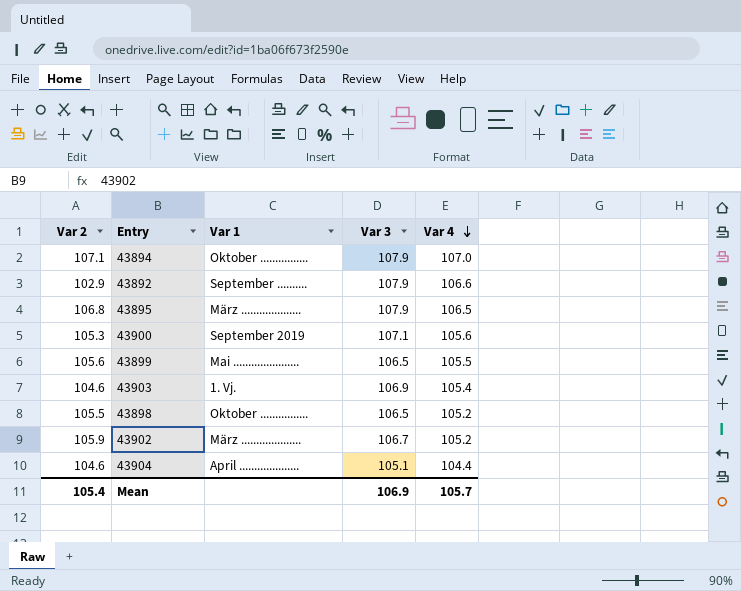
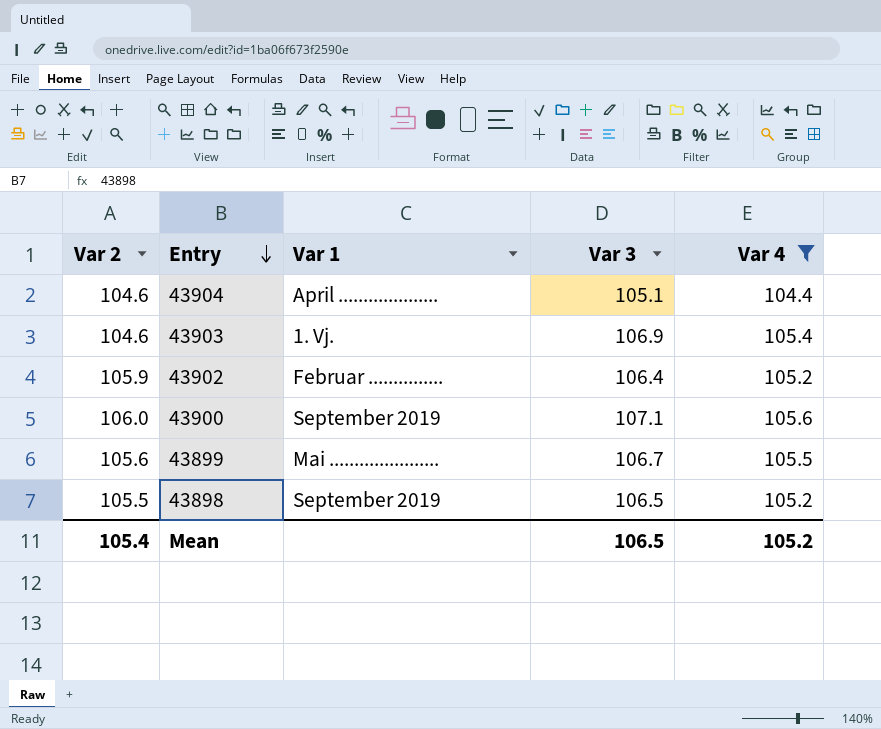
filter: none -> Var 4 <= 105.6
row order: Var 4 descending -> Entry descending
43902 | Var 1: März .................... -> Februar ...............
43902 | Var 3: 106.7 -> 106.4
43900 | Var 2: 105.3 -> 106.0
43899 | Var 3: 106.5 -> 106.7
43898 | Var 1: Oktober ................ -> September 2019
Mean | Var 3: 106.9 -> 106.5
Mean | Var 4: 105.7 -> 105.2

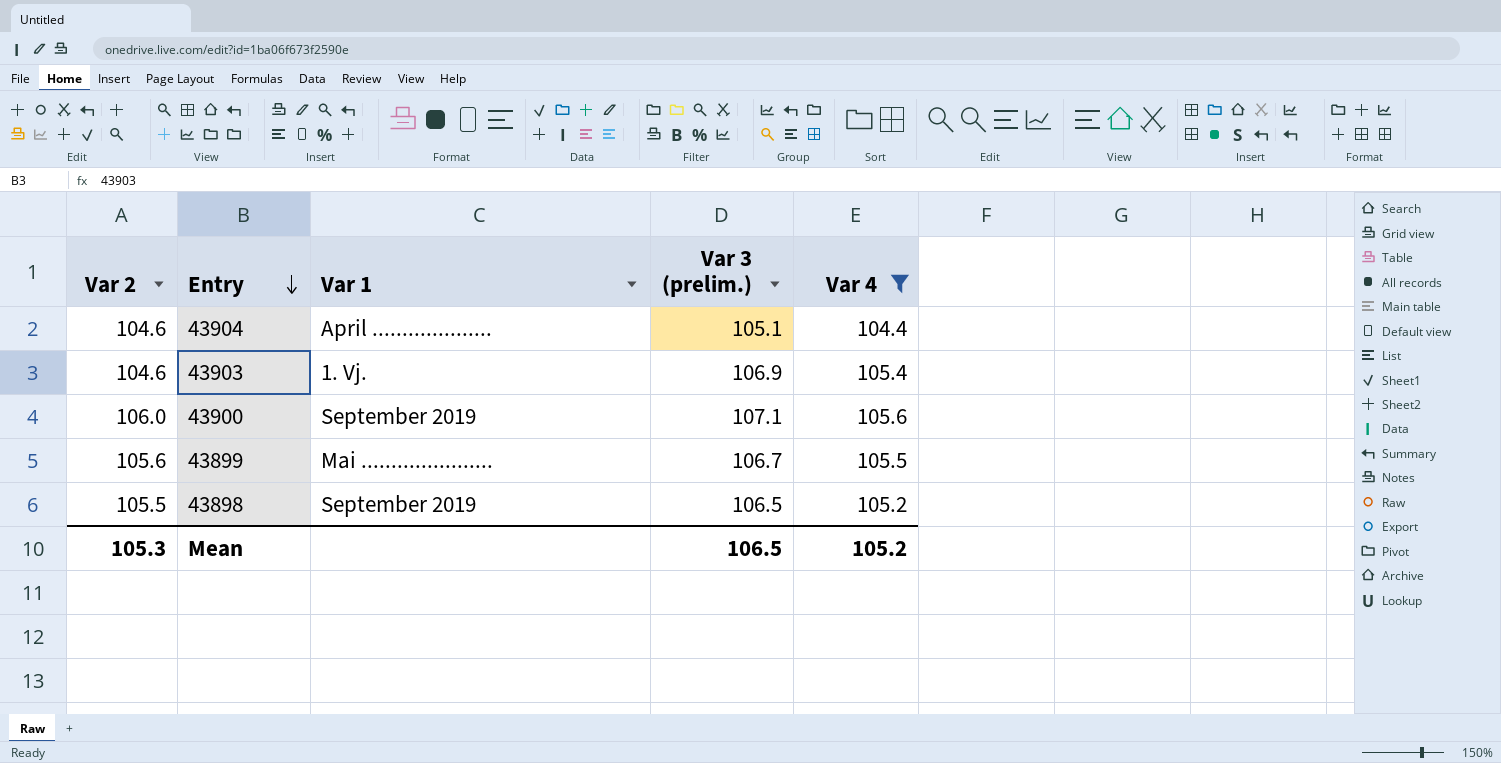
column name: Var 3 -> Var 3 (prelim.)
row 43902: 105.9 | Februar ............... | 106.4 | 105.2 -> none
Mean | Var 2: 105.4 -> 105.3

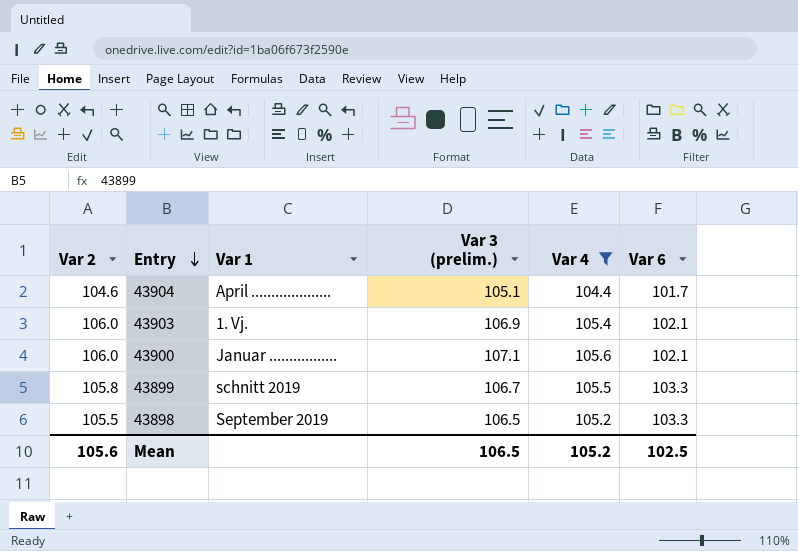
column Var 6 | position: none -> 6
43903 | Var 2: 104.6 -> 106.0
43900 | Var 1: September 2019 -> Januar .................
43899 | Var 2: 105.6 -> 105.8
43899 | Var 1: Mai ...................... -> schnitt 2019
Mean | Var 2: 105.3 -> 105.6

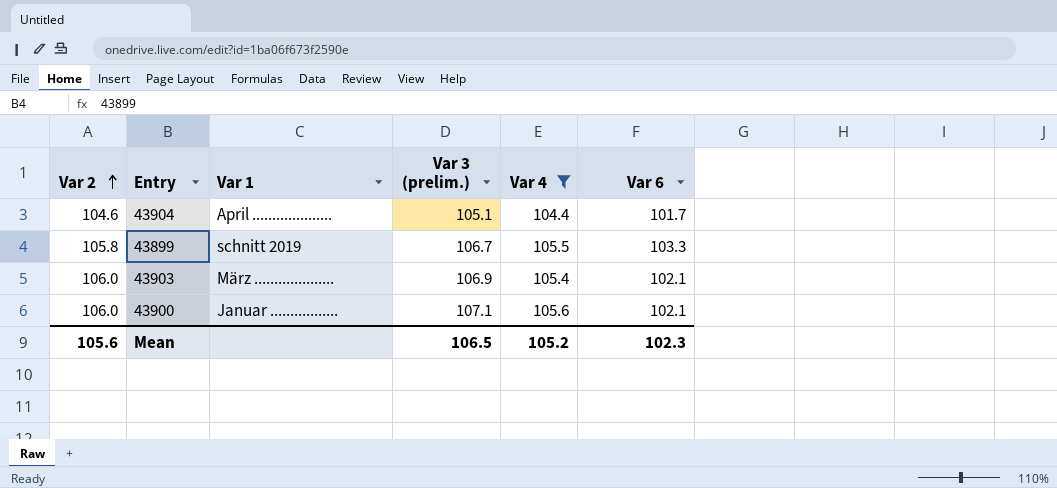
row order: Entry descending -> Var 2 ascending
row 43898: 105.5 | September 2019 | 106.5 | 105.2 | 103.3 -> none
43903 | Var 1: 1. Vj. -> März ....................
Mean | Var 6: 102.5 -> 102.3

